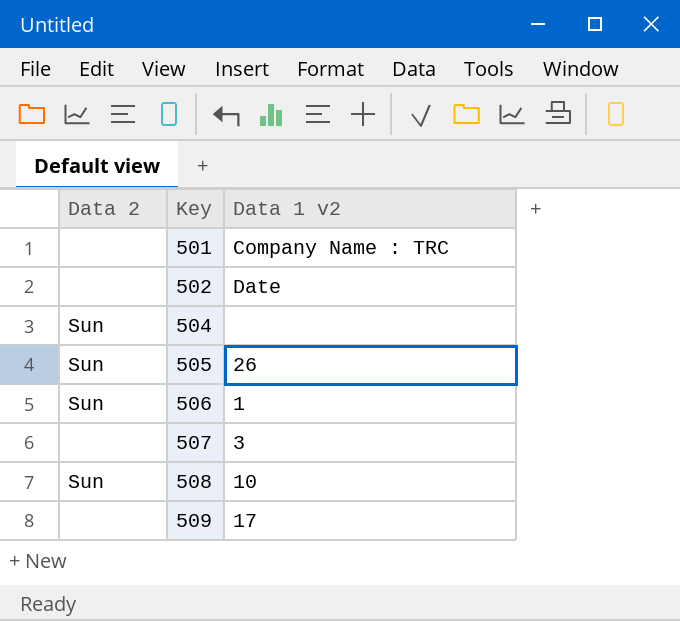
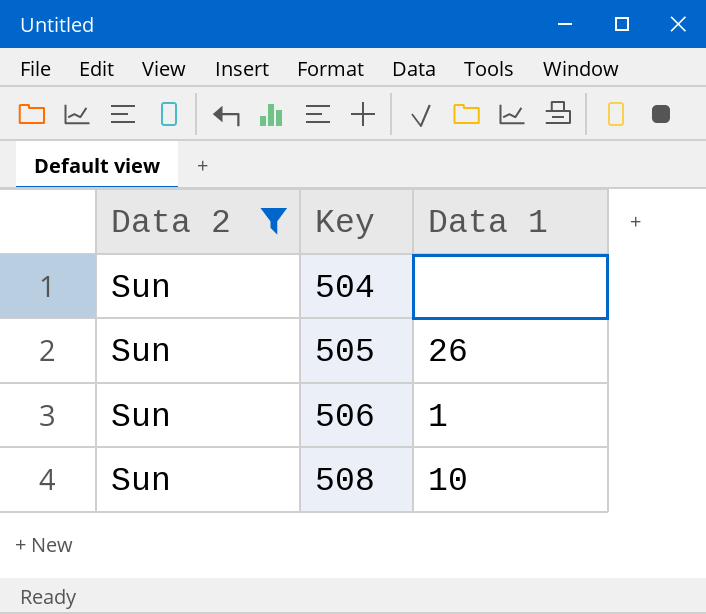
filter: none -> Data 2 = Sun
column name: Data 1 v2 -> Data 1

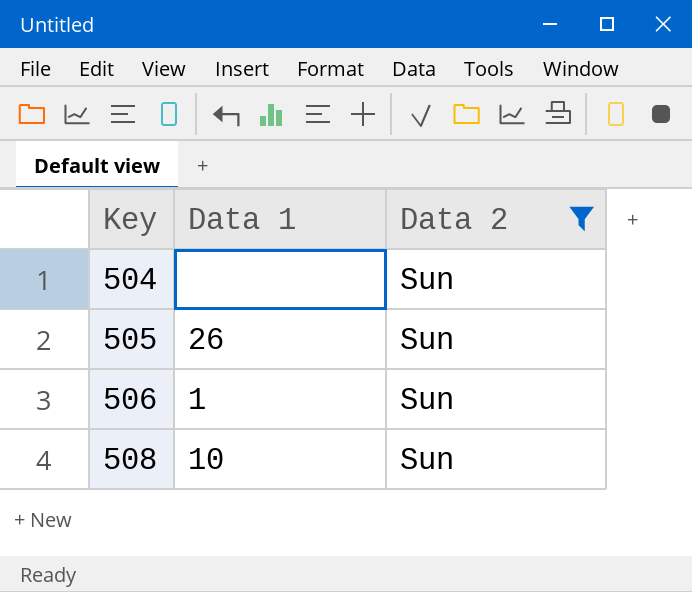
column Data 2 | position: 1 -> 3

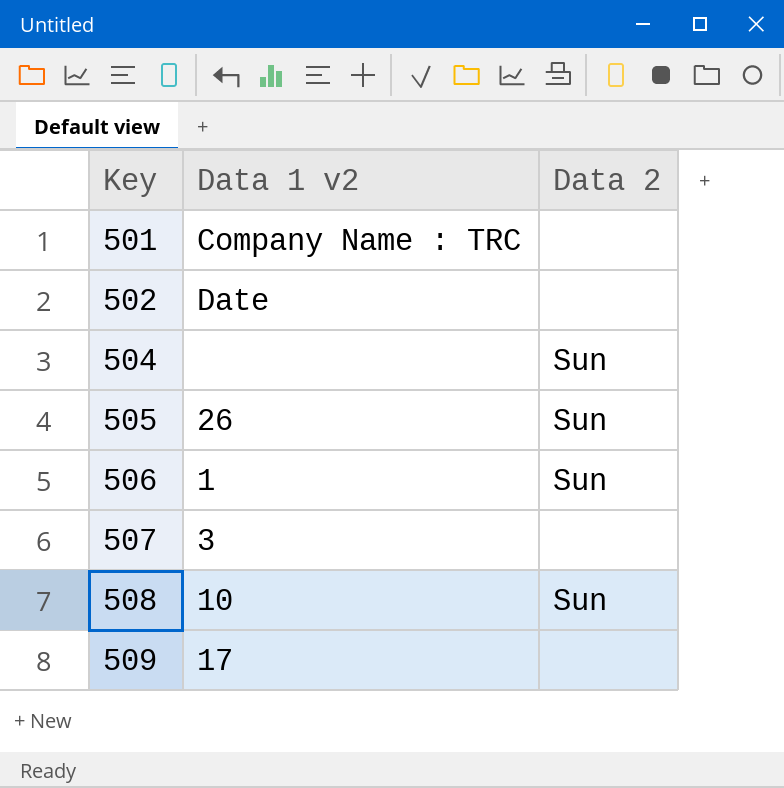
filter: Data 2 = Sun -> none
column name: Data 1 -> Data 1 v2

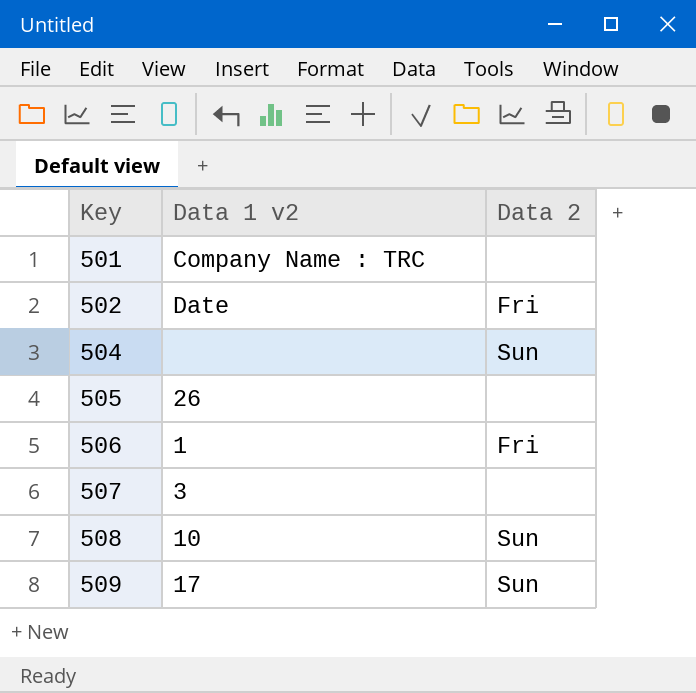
502 | Data 2: none -> Fri
505 | Data 2: Sun -> none
506 | Data 2: Sun -> Fri
509 | Data 2: none -> Sun

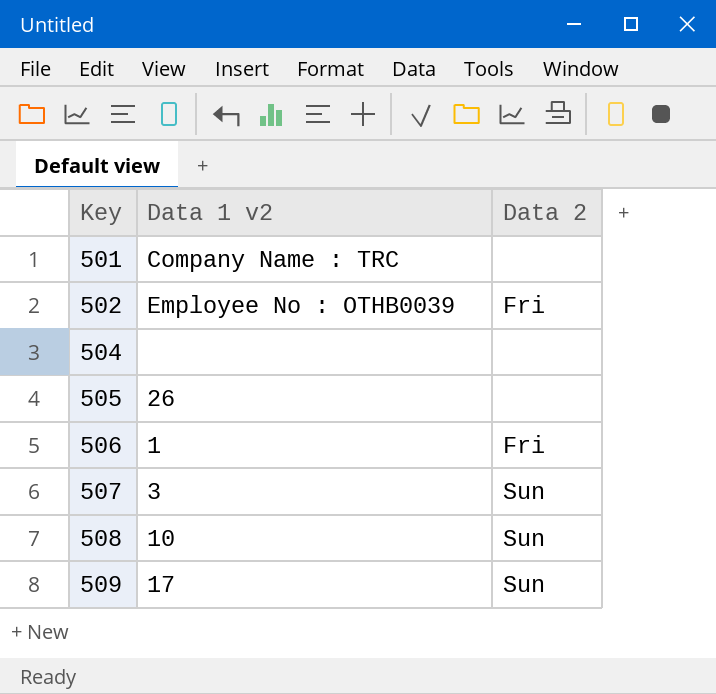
502 | Data 1 v2: Date -> Employee No : OTHB0039
504 | Data 2: Sun -> none
507 | Data 2: none -> Sun

